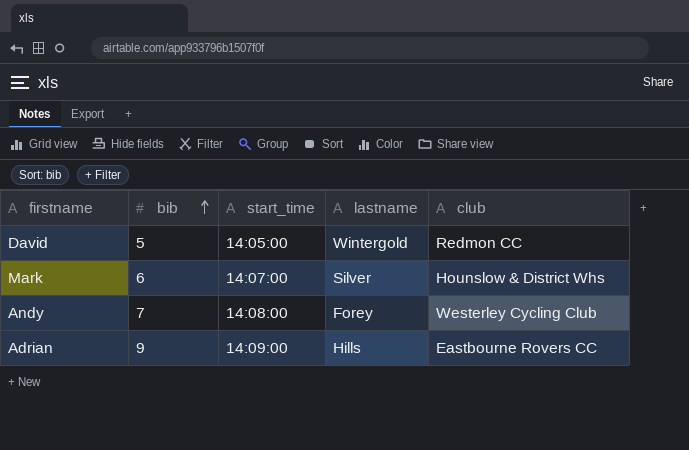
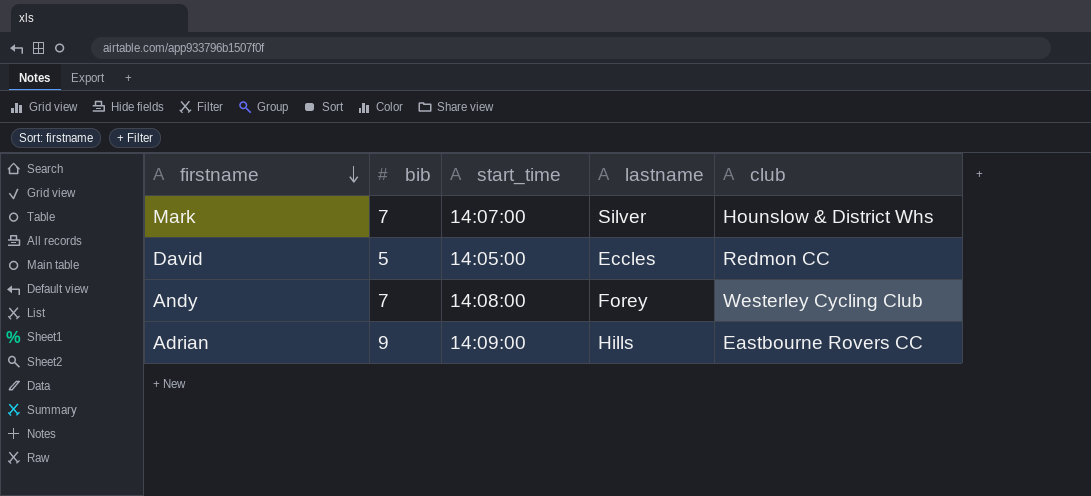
row order: bib ascending -> firstname descending
Mark | bib: 6 -> 7
David | lastname: Wintergold -> Eccles

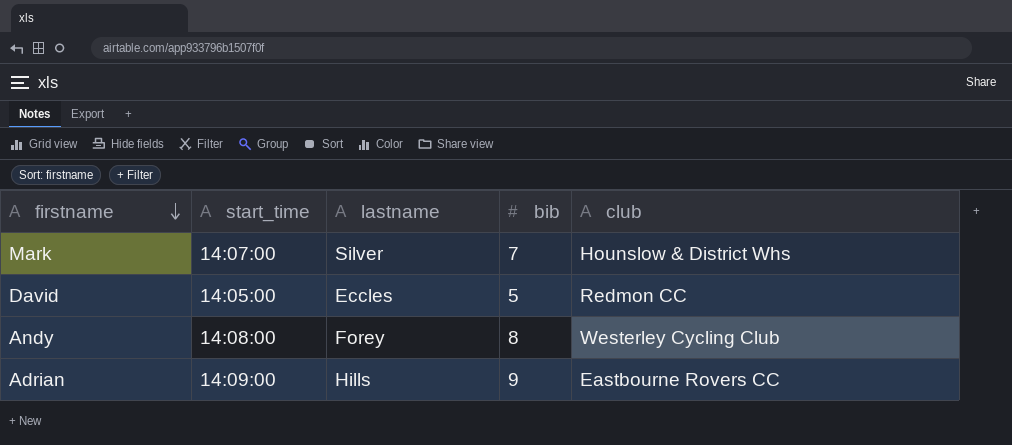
column bib | position: 2 -> 4
Andy | bib: 7 -> 8

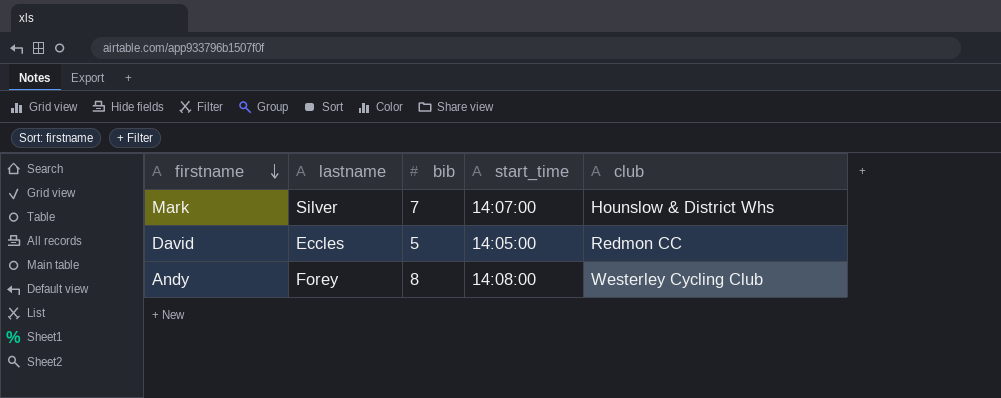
column start_time | position: 2 -> 4
row Adrian: 14:09:00 | Hills | 9 | Eastbourne Rovers CC -> none

